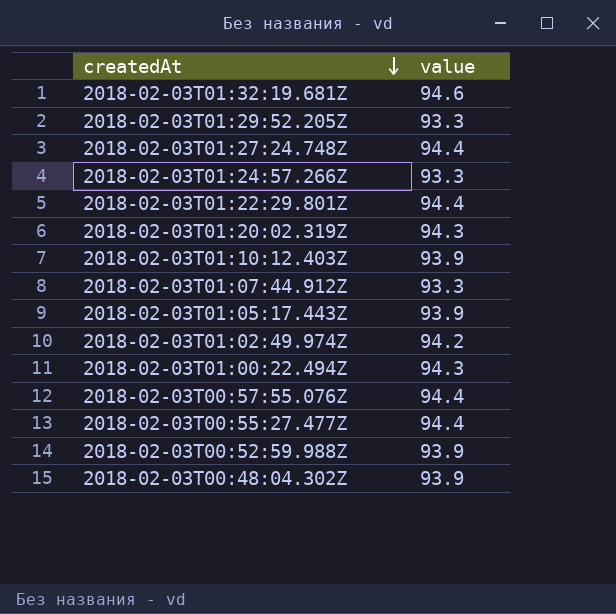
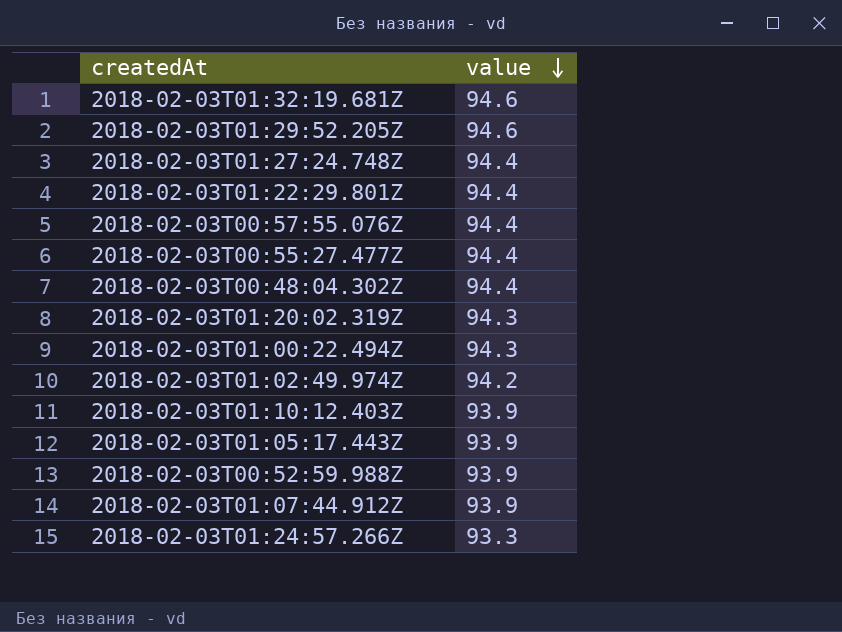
row order: createdAt descending -> value descending
2018-02-03T01:29:52.205Z | value: 93.3 -> 94.6
2018-02-03T00:48:04.302Z | value: 93.9 -> 94.4
2018-02-03T01:07:44.912Z | value: 93.3 -> 93.9

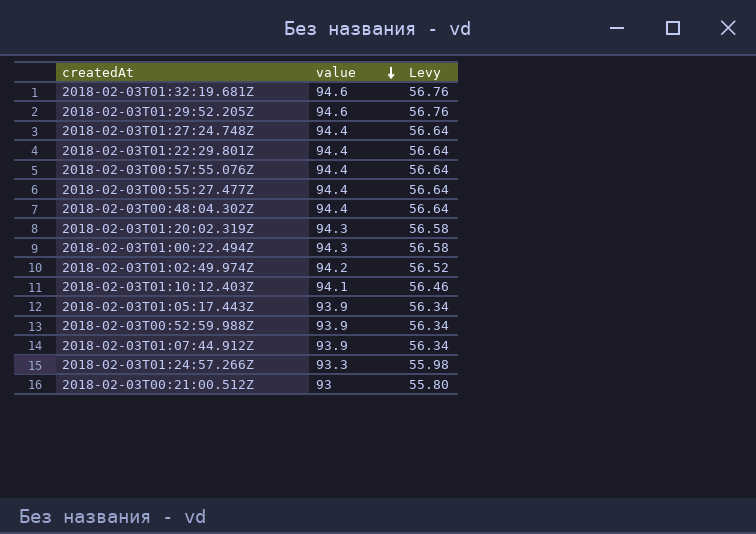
column Levy | formula: none -> [value] * 0.6
2018-02-03T01:10:12.403Z | value: 93.9 -> 94.1
row 2018-02-03T00:21:00.512Z: none -> 93 | 55.80

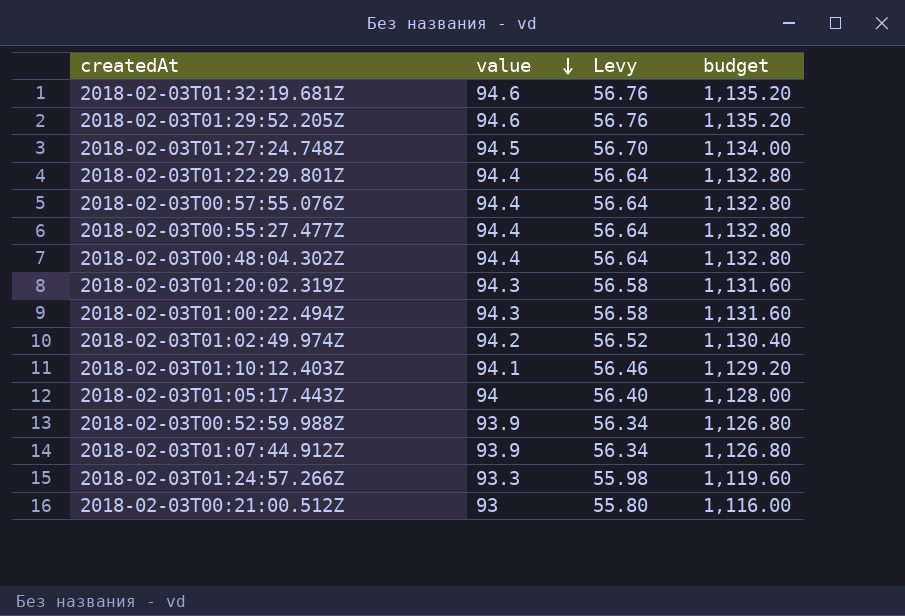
column budget | formula: none -> [value] * 12
2018-02-03T01:27:24.748Z | value: 94.4 -> 94.5
2018-02-03T01:27:24.748Z | Levy: 56.64 -> 56.70
2018-02-03T01:05:17.443Z | value: 93.9 -> 94
2018-02-03T01:05:17.443Z | Levy: 56.34 -> 56.40

